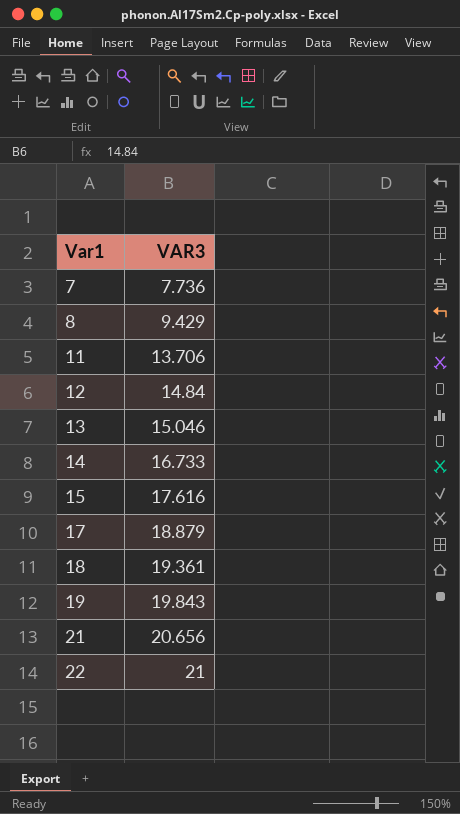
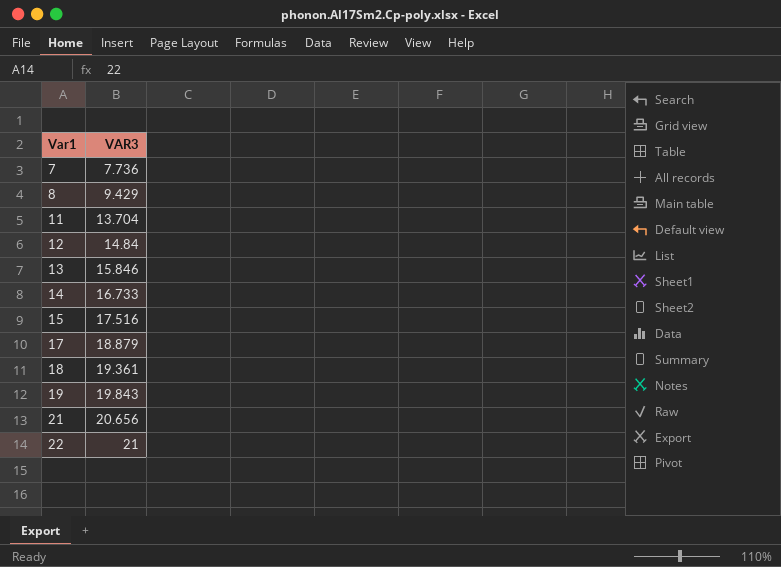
11 | VAR3: 13.706 -> 13.704
13 | VAR3: 15.046 -> 15.846
15 | VAR3: 17.616 -> 17.516

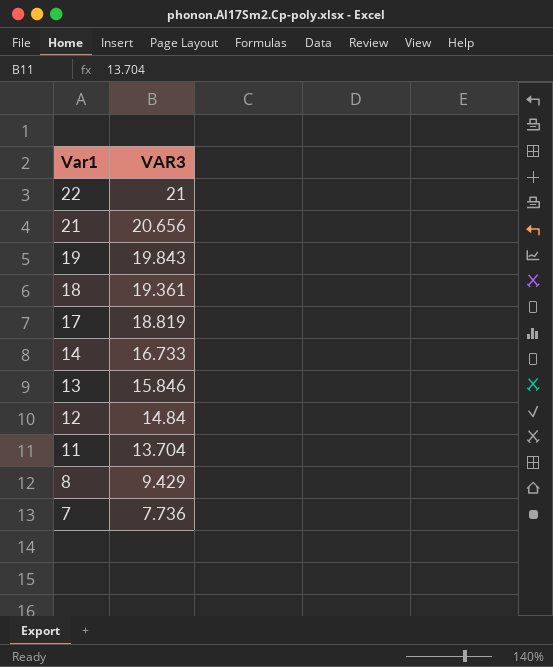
row order: Var1 ascending -> Var1 descending
row 15: 17.516 -> none
17 | VAR3: 18.879 -> 18.819

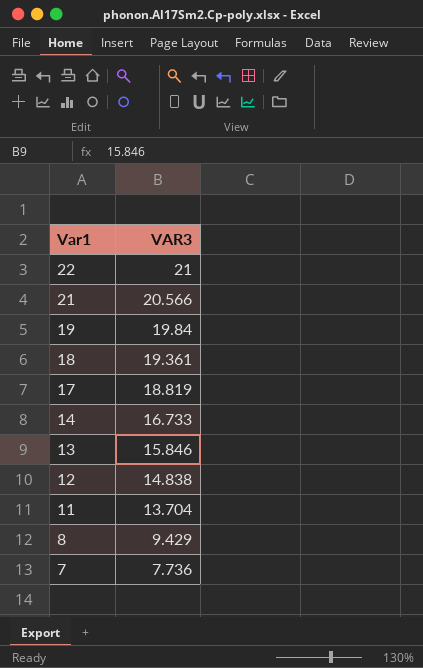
21 | VAR3: 20.656 -> 20.566
19 | VAR3: 19.843 -> 19.84
12 | VAR3: 14.84 -> 14.838

